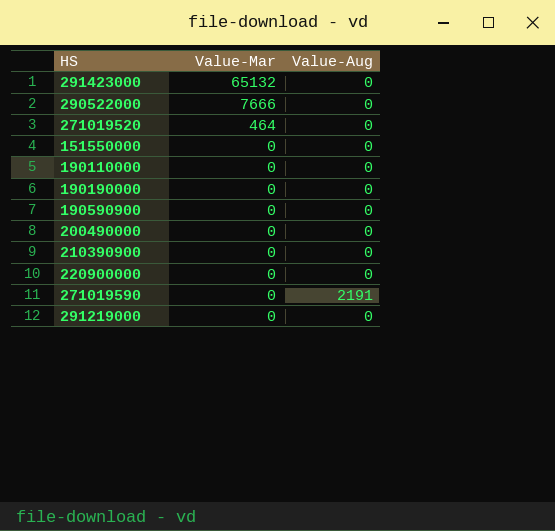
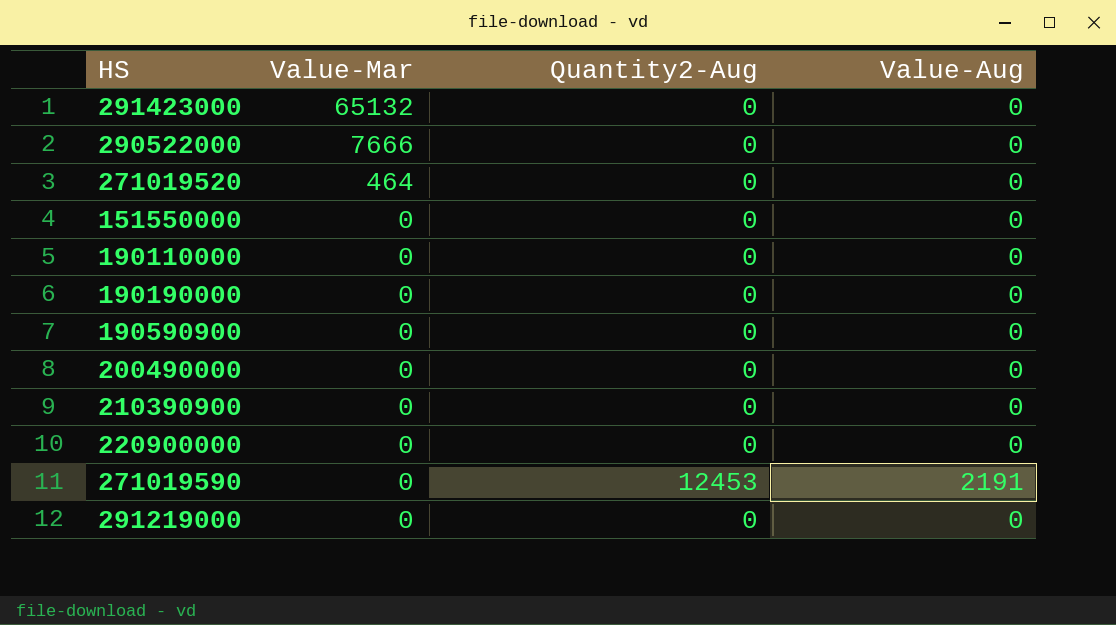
column Quantity2-Aug | position: none -> 3

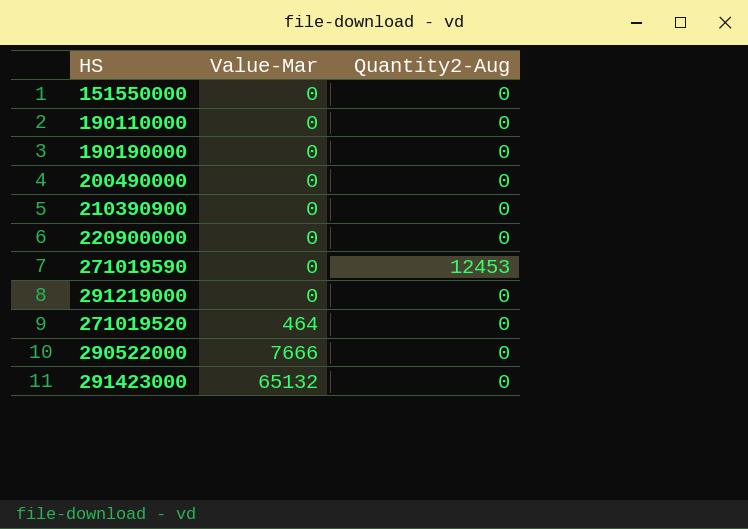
row order: Value-Mar descending -> Value-Mar ascending
column Value-Aug | position: 4 -> none
row 190590900: 0 | 0 | 0 -> none

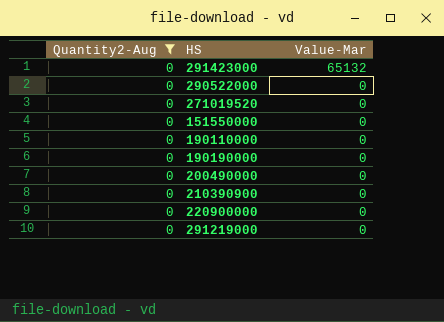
filter: none -> Quantity2-Aug = 0
row order: Value-Mar ascending -> Value-Mar descending
column Quantity2-Aug | position: 3 -> 1
290522000 | Value-Mar: 7666 -> 0
271019520 | Value-Mar: 464 -> 0

